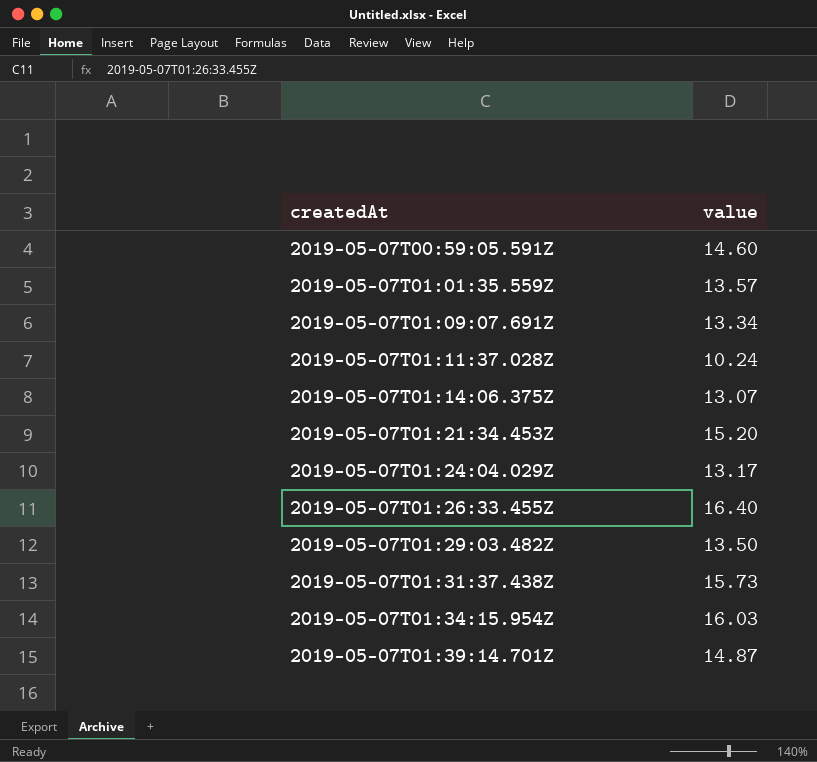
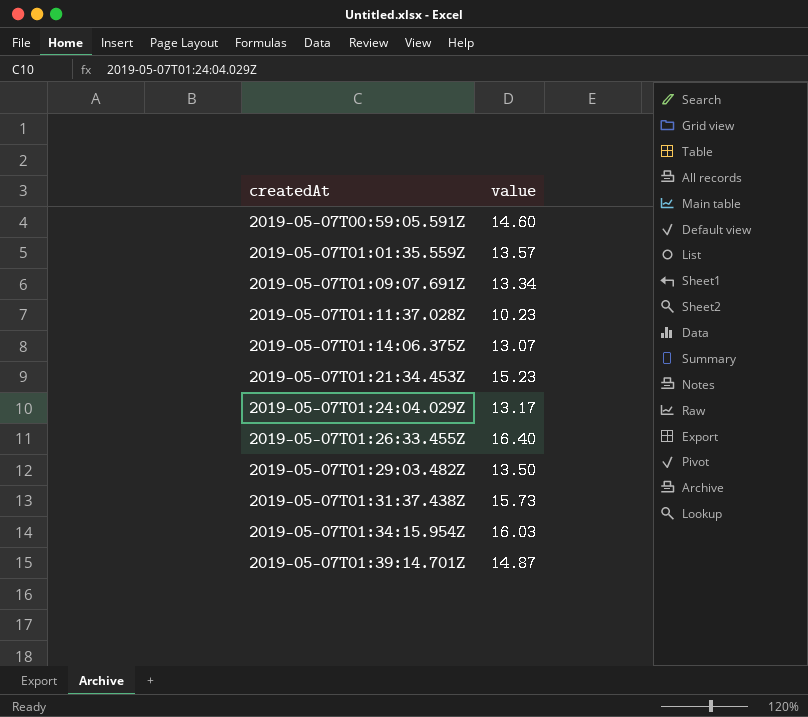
2019-05-07T01:11:37.028Z | value: 10.24 -> 10.23
2019-05-07T01:21:34.453Z | value: 15.20 -> 15.23

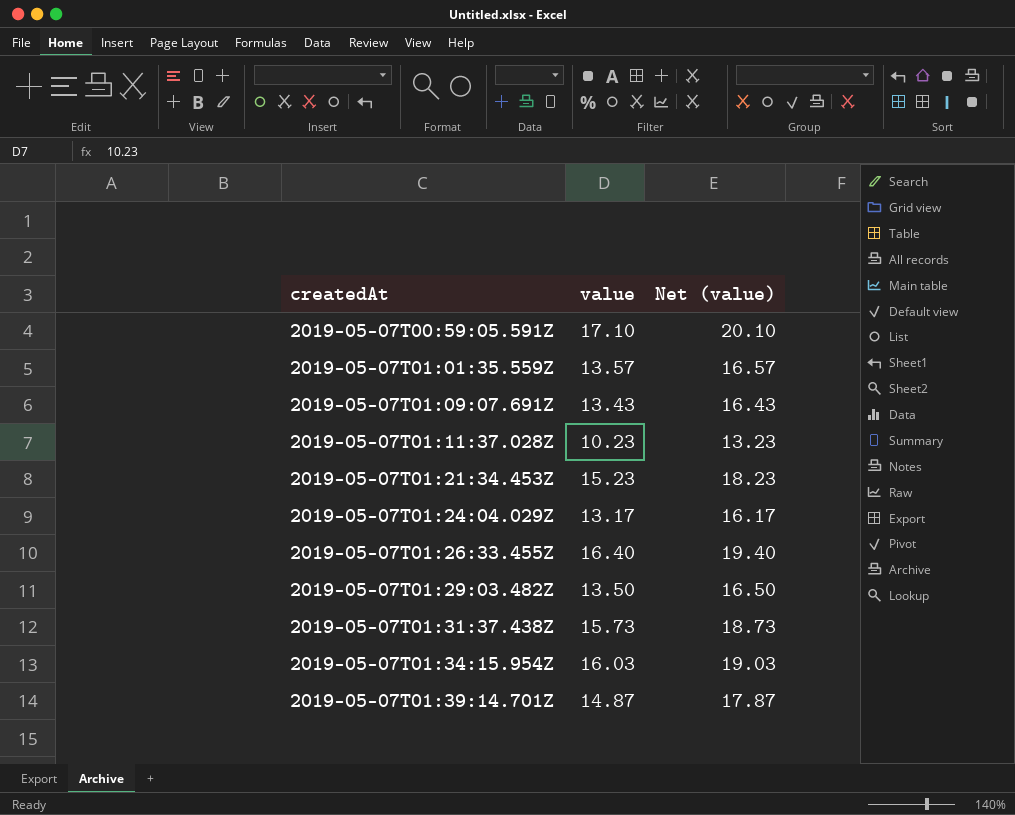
column Net (value) | formula: none -> [value] + 3
row 2019-05-07T01:14:06.375Z: 13.07 -> none
2019-05-07T00:59:05.591Z | value: 14.60 -> 17.10
2019-05-07T01:09:07.691Z | value: 13.34 -> 13.43

